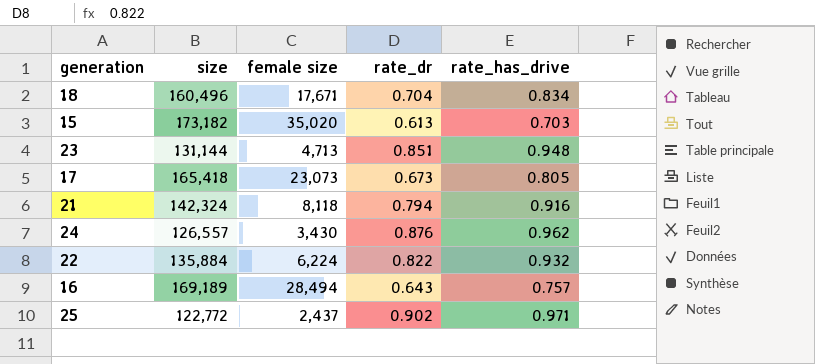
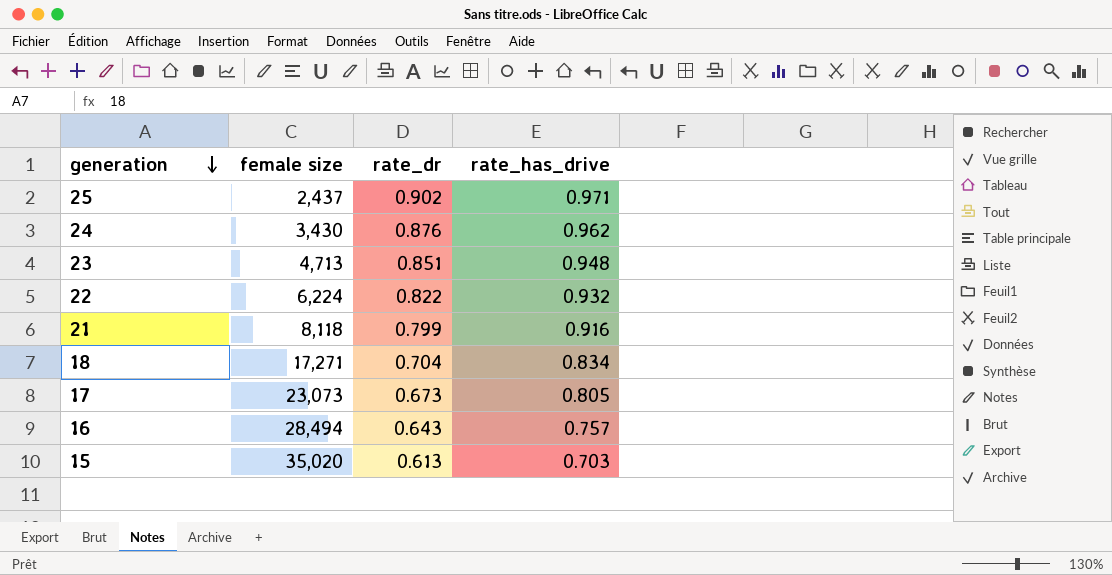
row order: none -> generation descending
column size | position: 2 -> none
21 | rate_dr: 0.794 -> 0.799
18 | female size: 17,671 -> 17,271

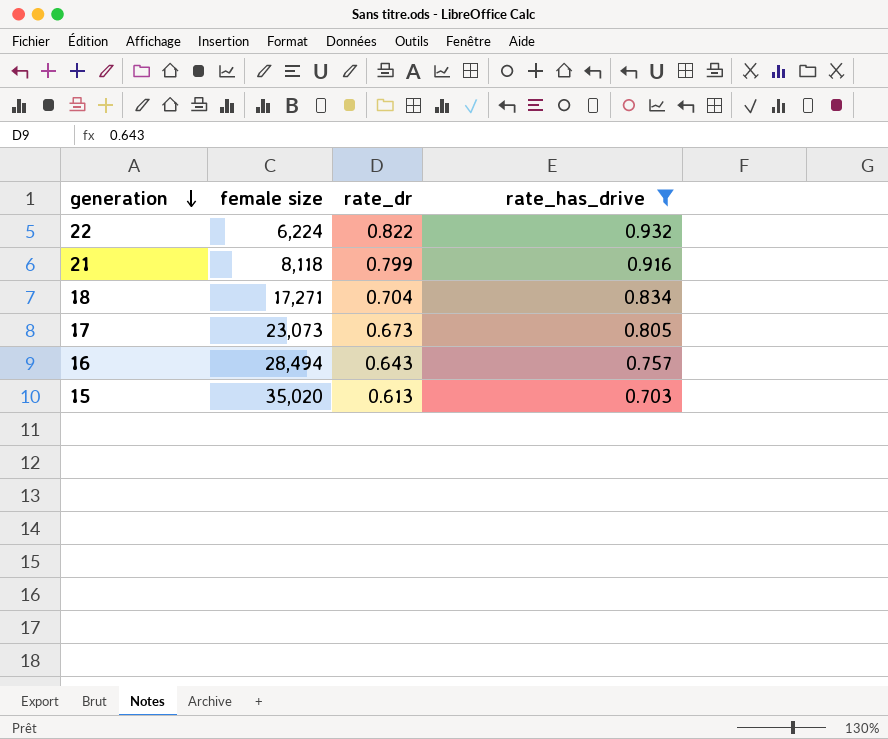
filter: none -> rate_has_drive <= 0.932

